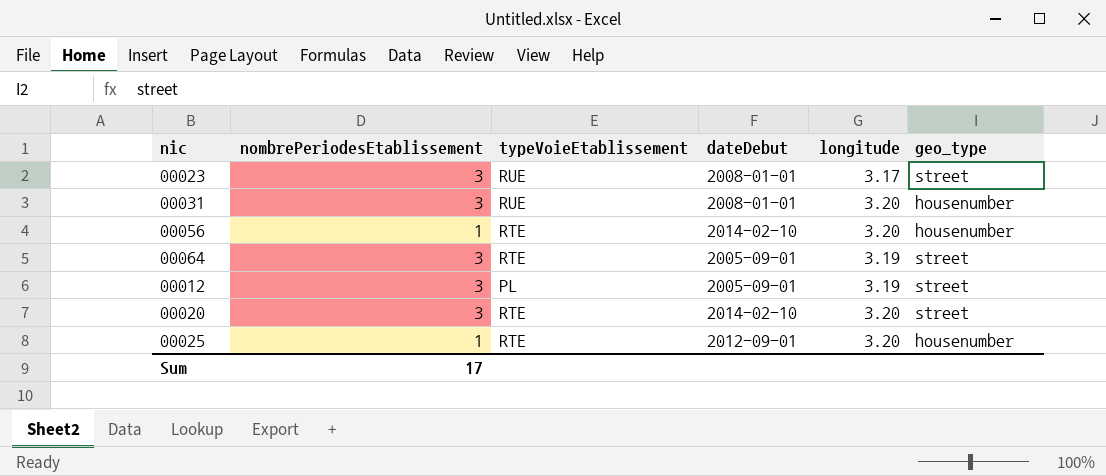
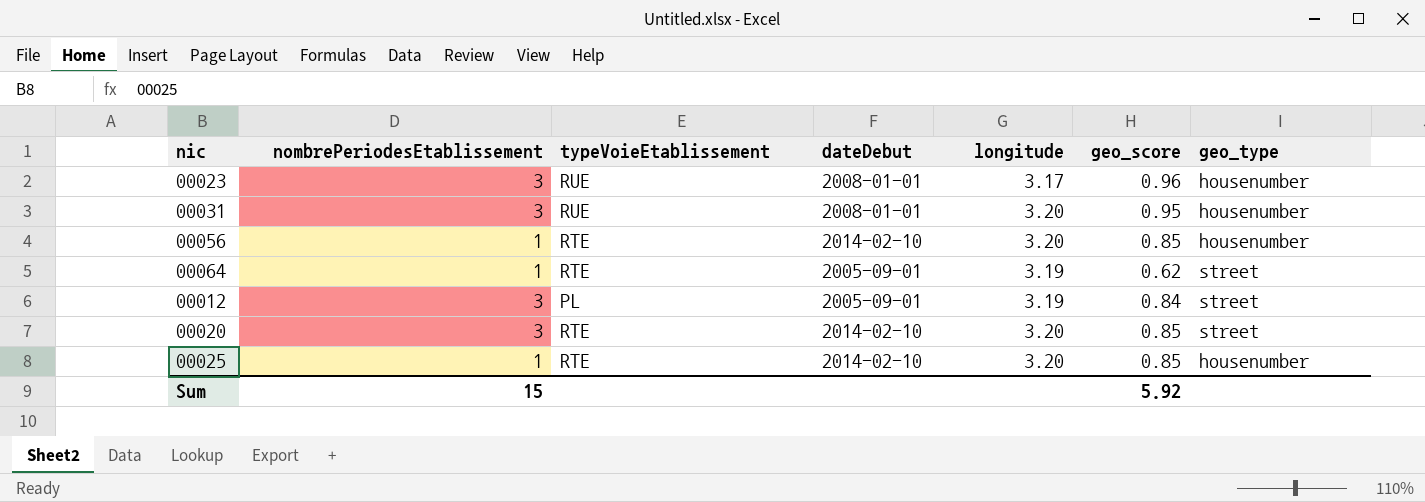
column geo_score | position: none -> 6
00023 | geo_type: street -> housenumber
00064 | nombrePeriodesEtablissement: 3 -> 1
00025 | dateDebut: 2012-09-01 -> 2014-02-10
Sum | nombrePeriodesEtablissement: 17 -> 15

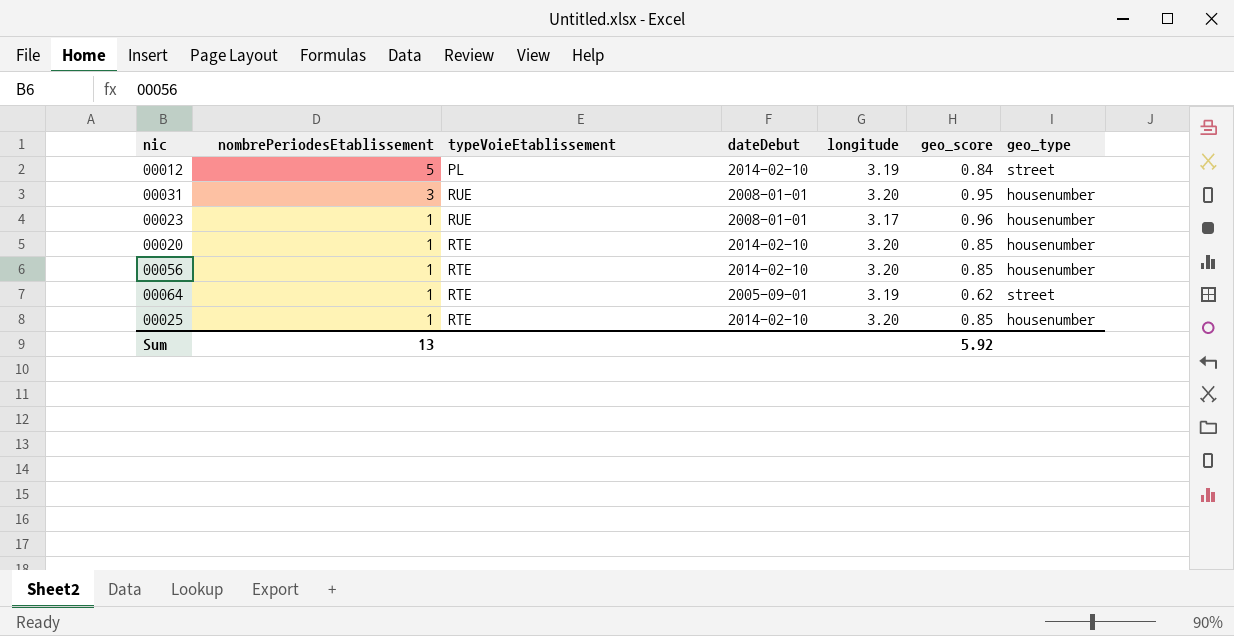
row order: none -> nombrePeriodesEtablissement descending
00012 | nombrePeriodesEtablissement: 3 -> 5
00012 | dateDebut: 2005-09-01 -> 2014-02-10
00023 | nombrePeriodesEtablissement: 3 -> 1
00020 | nombrePeriodesEtablissement: 3 -> 1
00020 | geo_type: street -> housenumber
Sum | nombrePeriodesEtablissement: 15 -> 13

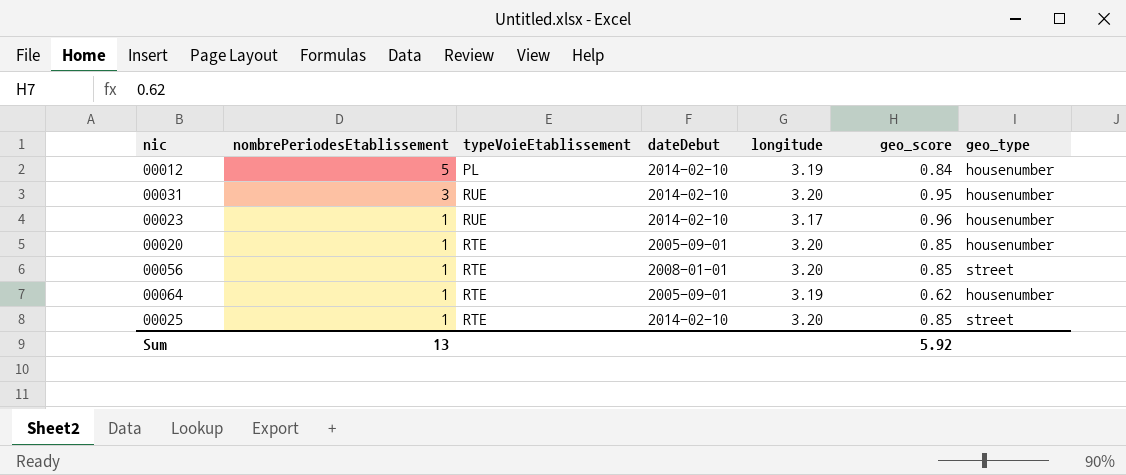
00012 | geo_type: street -> housenumber
00031 | dateDebut: 2008-01-01 -> 2014-02-10
00023 | dateDebut: 2008-01-01 -> 2014-02-10
00020 | dateDebut: 2014-02-10 -> 2005-09-01
00056 | dateDebut: 2014-02-10 -> 2008-01-01
00056 | geo_type: housenumber -> street
00064 | geo_type: street -> housenumber
00025 | geo_type: housenumber -> street

